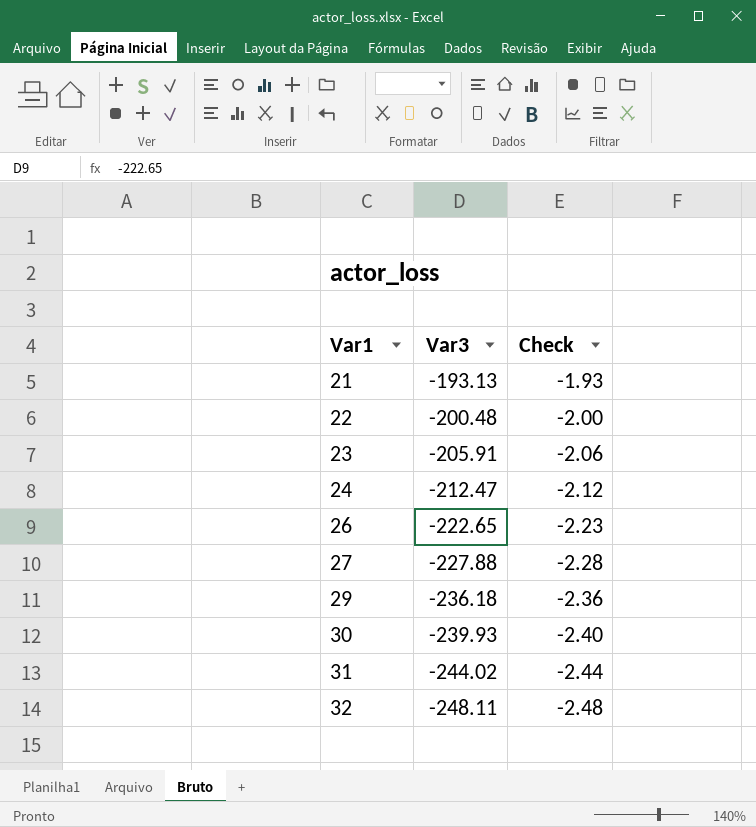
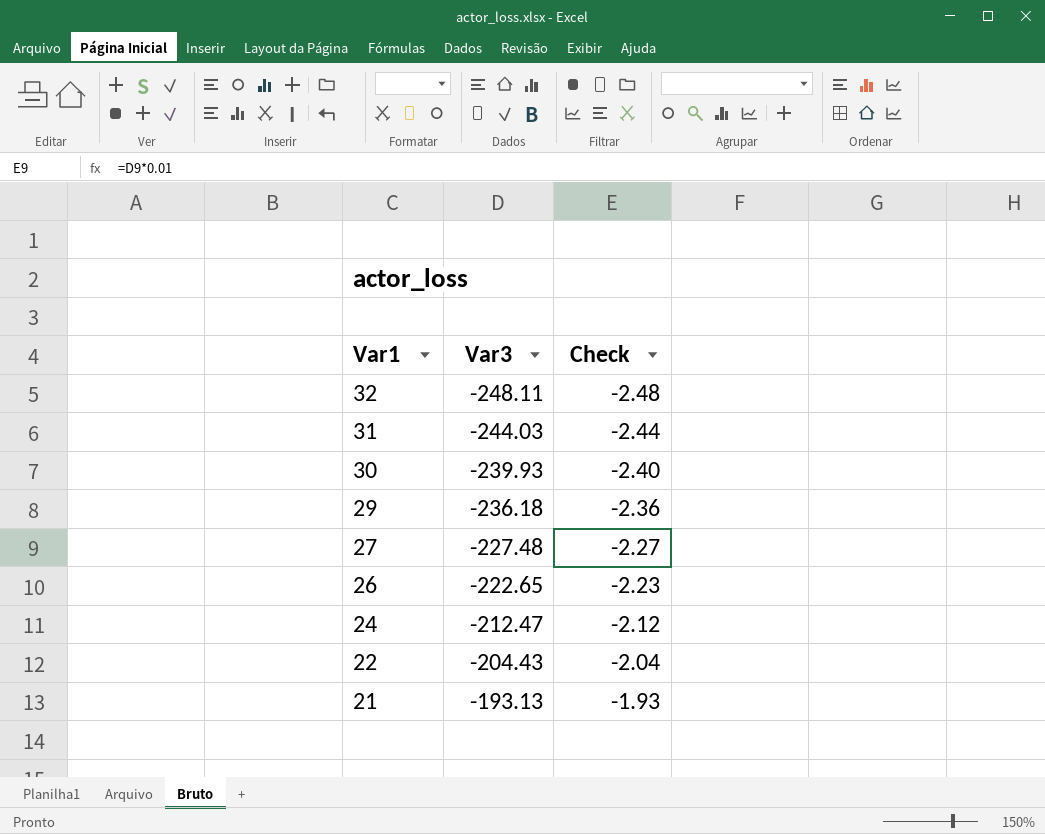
row order: Var1 ascending -> Var1 descending
row 23: -205.91 | -2.06 -> none
31 | Var3: -244.02 -> -244.03
27 | Var3: -227.88 -> -227.48
27 | Check: -2.28 -> -2.27
22 | Var3: -200.48 -> -204.43
22 | Check: -2.00 -> -2.04

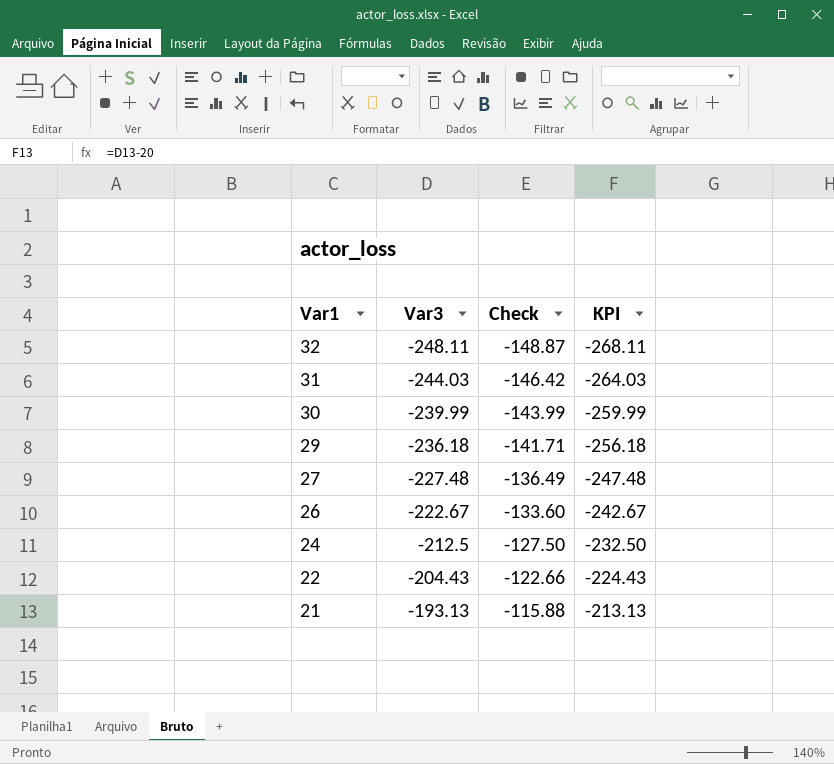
column Check | formula: [Var3] * 0.01 -> [Var3] * 0.6
column KPI | formula: none -> [Var3] - 20
30 | Var3: -239.93 -> -239.99
26 | Var3: -222.65 -> -222.67
24 | Var3: -212.47 -> -212.5

